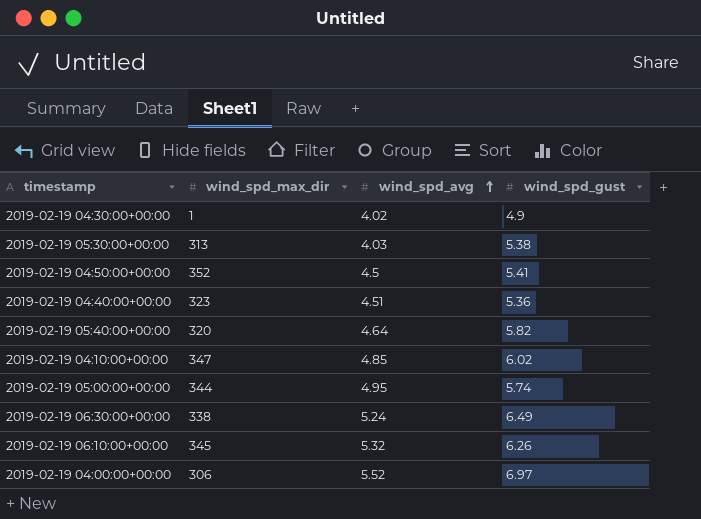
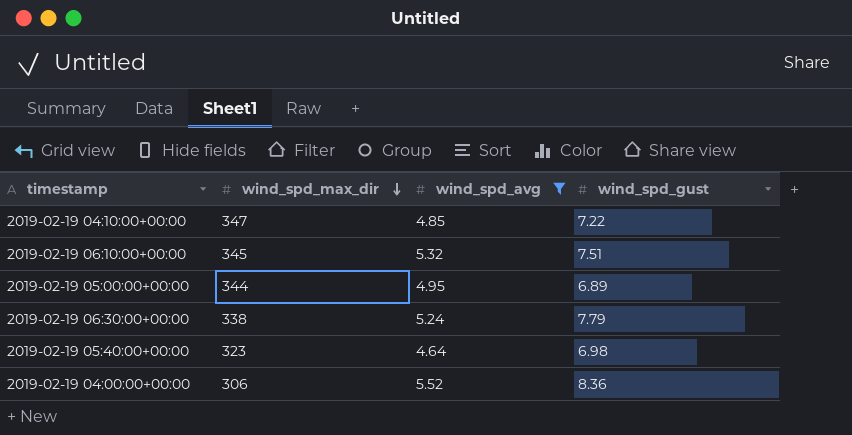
filter: none -> wind_spd_avg >= 4.64
row order: wind_spd_avg ascending -> wind_spd_max_dir descending
2019-02-19 04:10:00+00:00 | wind_spd_gust: 6.02 -> 7.22
2019-02-19 06:10:00+00:00 | wind_spd_gust: 6.26 -> 7.51
2019-02-19 05:00:00+00:00 | wind_spd_gust: 5.74 -> 6.89
2019-02-19 06:30:00+00:00 | wind_spd_gust: 6.49 -> 7.79
2019-02-19 05:40:00+00:00 | wind_spd_max_dir: 320 -> 323
2019-02-19 05:40:00+00:00 | wind_spd_gust: 5.82 -> 6.98
2019-02-19 04:00:00+00:00 | wind_spd_gust: 6.97 -> 8.36

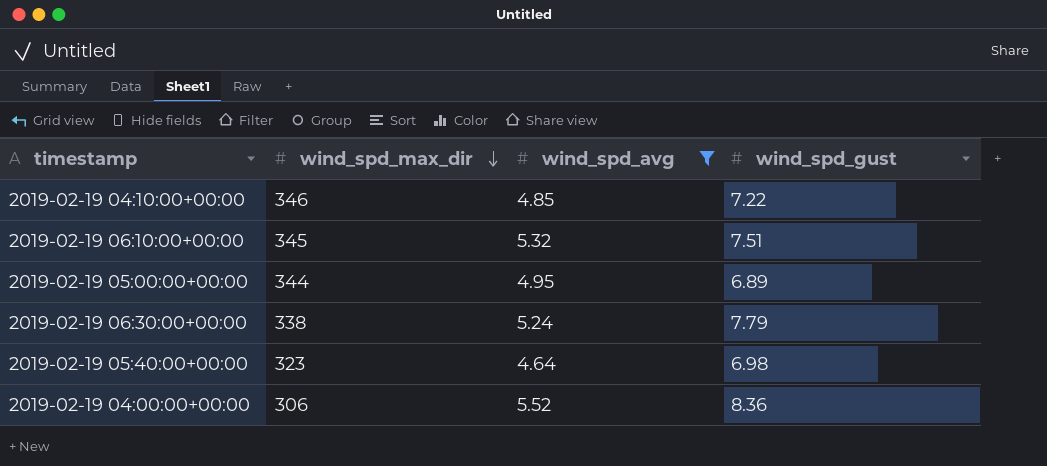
2019-02-19 04:10:00+00:00 | wind_spd_max_dir: 347 -> 346

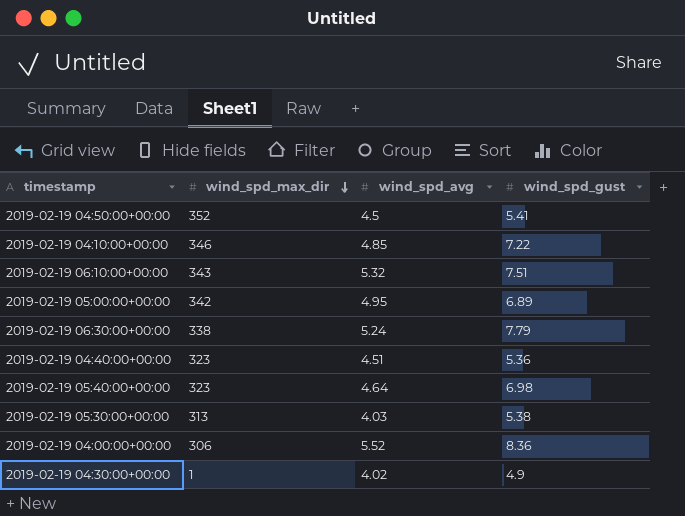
filter: wind_spd_avg >= 4.64 -> none
2019-02-19 06:10:00+00:00 | wind_spd_max_dir: 345 -> 343
2019-02-19 05:00:00+00:00 | wind_spd_max_dir: 344 -> 342

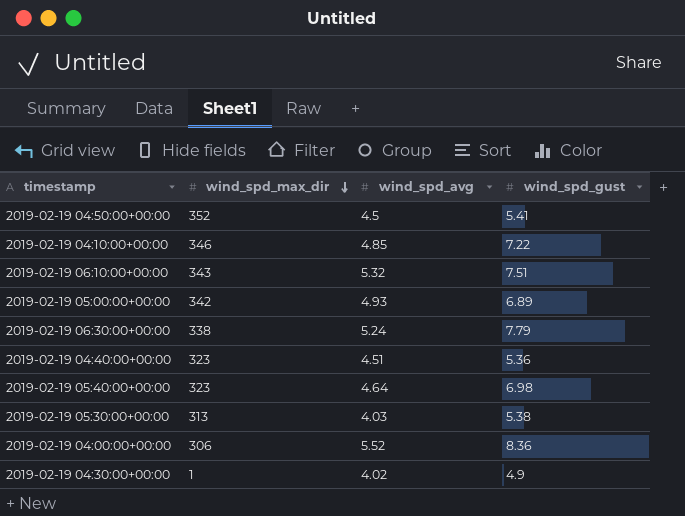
2019-02-19 05:00:00+00:00 | wind_spd_avg: 4.95 -> 4.93

